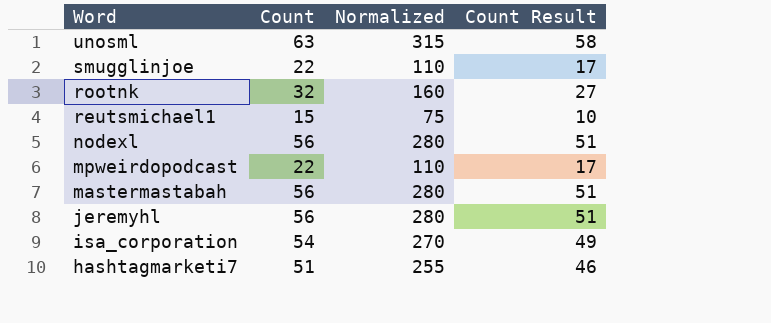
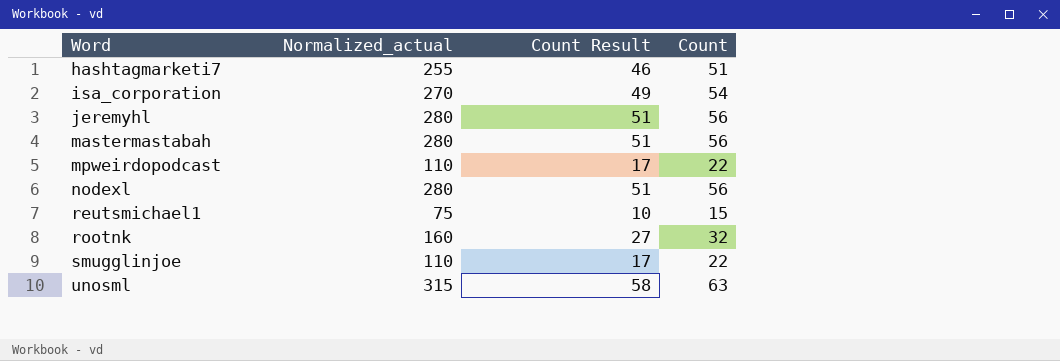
row order: Word descending -> Word ascending
column name: Normalized -> Normalized_actual
column Count | position: 2 -> 4

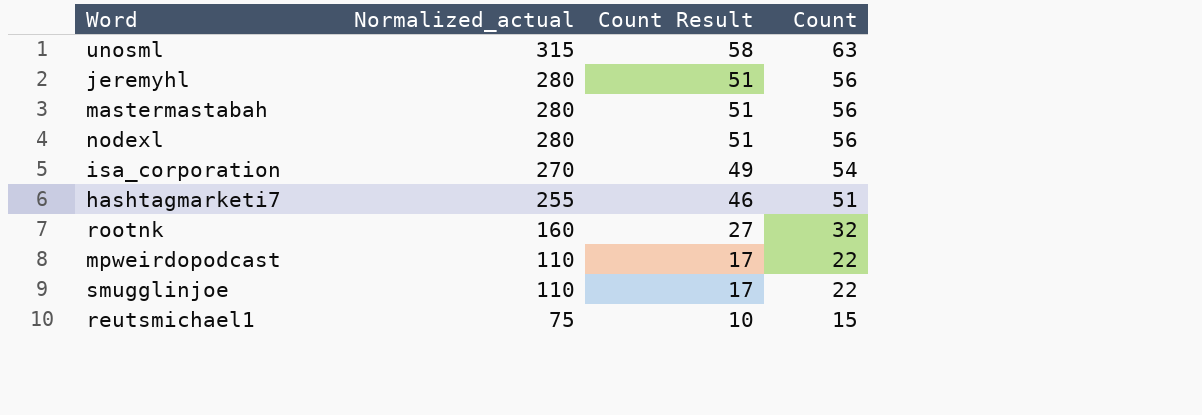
row order: Word ascending -> Normalized_actual descending

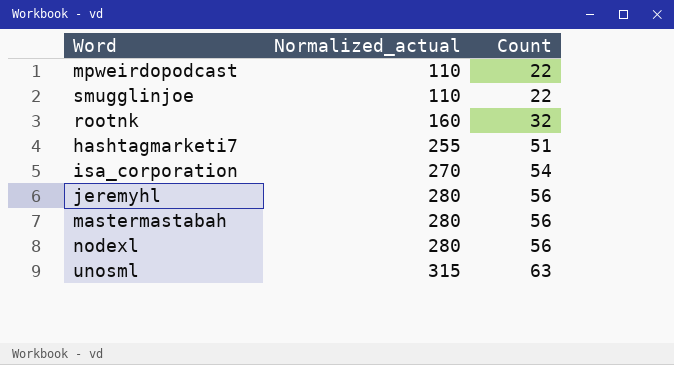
row order: Normalized_actual descending -> Normalized_actual ascending
column Count Result | formula: [Count] - 5 -> none
row reutsmichael1: 75 | 10 | 15 -> none

